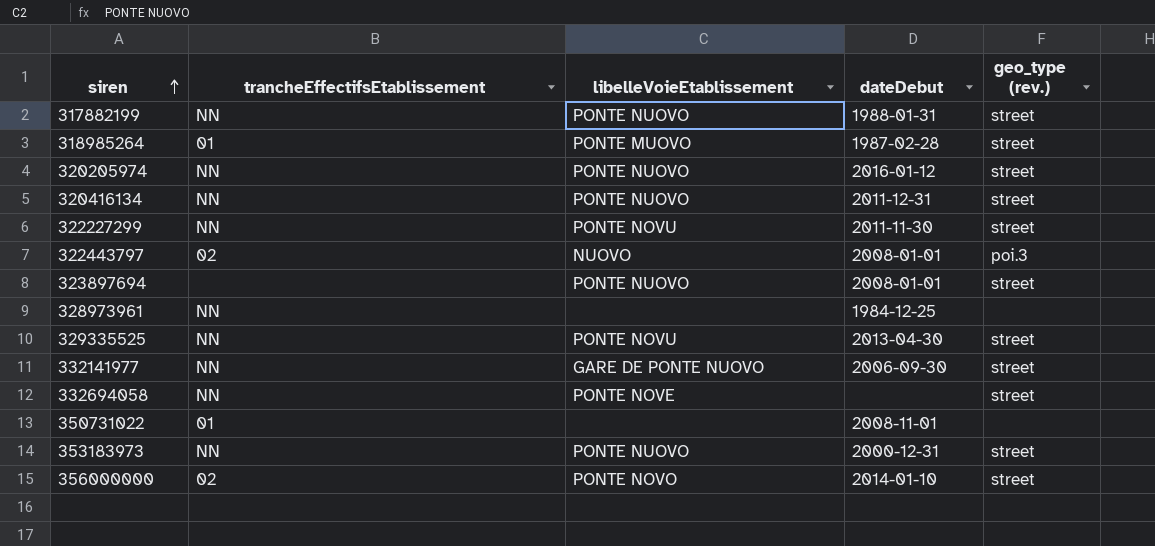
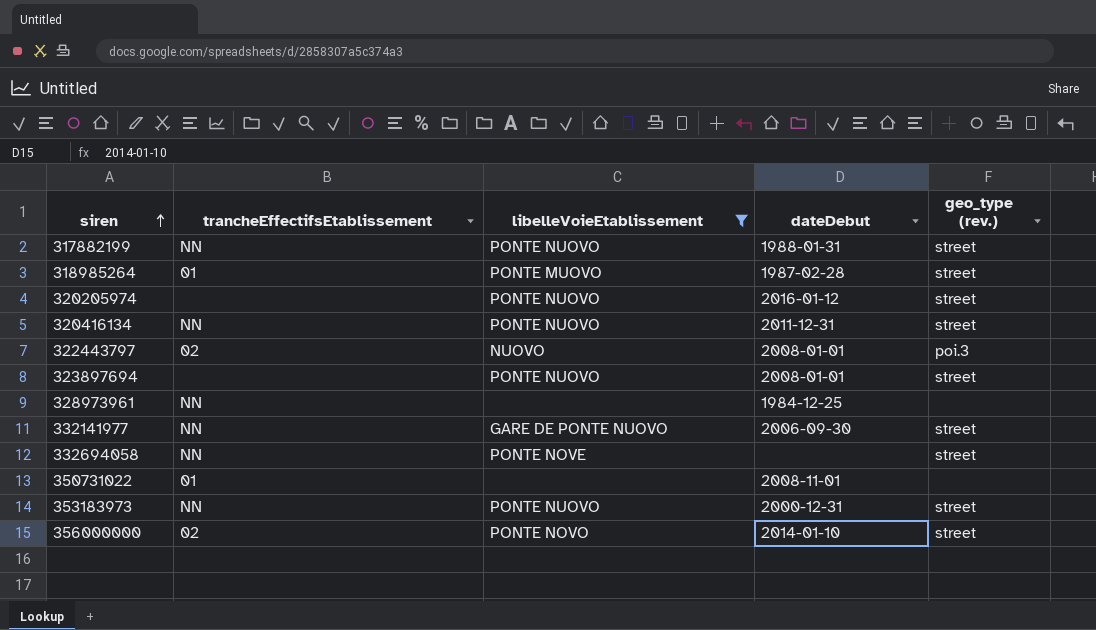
filter: none -> libelleVoieEtablissement != PONTE NOVU
320205974 | trancheEffectifsEtablissement: NN -> none

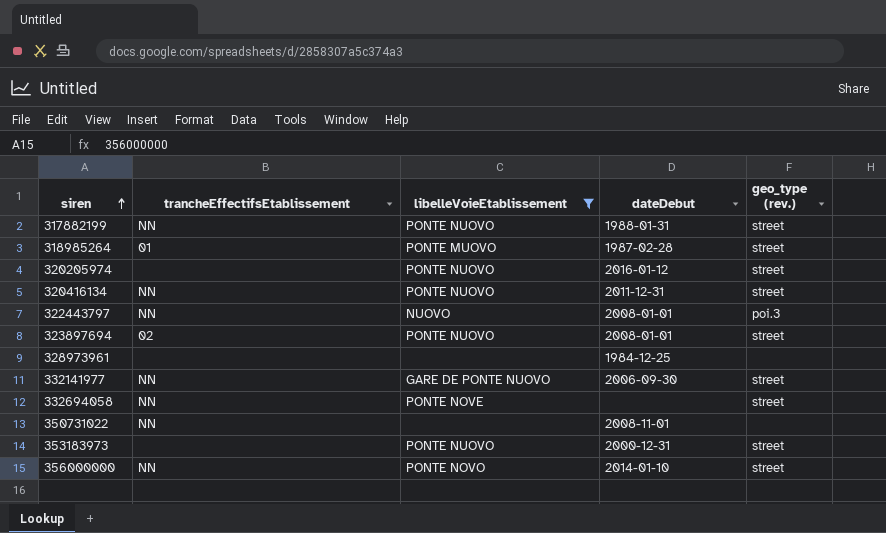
322443797 | trancheEffectifsEtablissement: 02 -> NN
323897694 | trancheEffectifsEtablissement: none -> 02
328973961 | trancheEffectifsEtablissement: NN -> none
350731022 | trancheEffectifsEtablissement: 01 -> NN
353183973 | trancheEffectifsEtablissement: NN -> none
356000000 | trancheEffectifsEtablissement: 02 -> NN

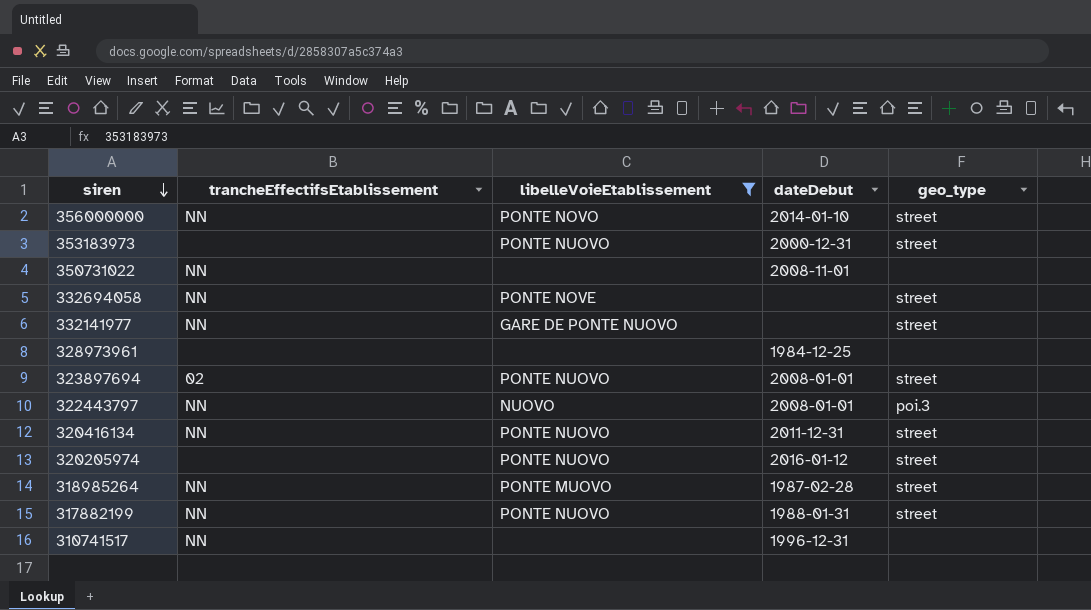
row order: siren ascending -> siren descending
column name: geo_type (rev.) -> geo_type
332141977 | dateDebut: 2006-09-30 -> none
318985264 | trancheEffectifsEtablissement: 01 -> NN
row 310741517: none -> NN | none | 1996-12-31 | none

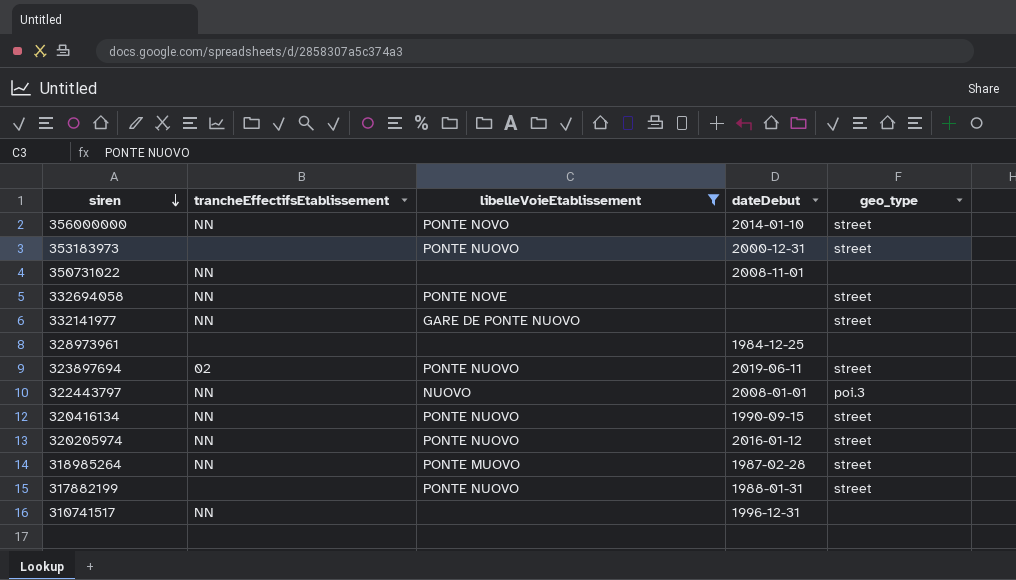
323897694 | dateDebut: 2008-01-01 -> 2019-06-11
320416134 | dateDebut: 2011-12-31 -> 1990-09-15
320205974 | trancheEffectifsEtablissement: none -> NN
317882199 | trancheEffectifsEtablissement: NN -> none

